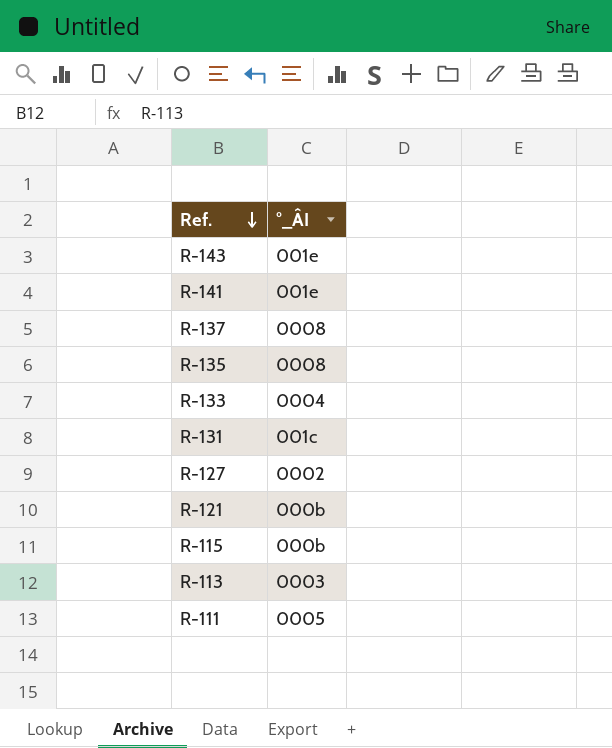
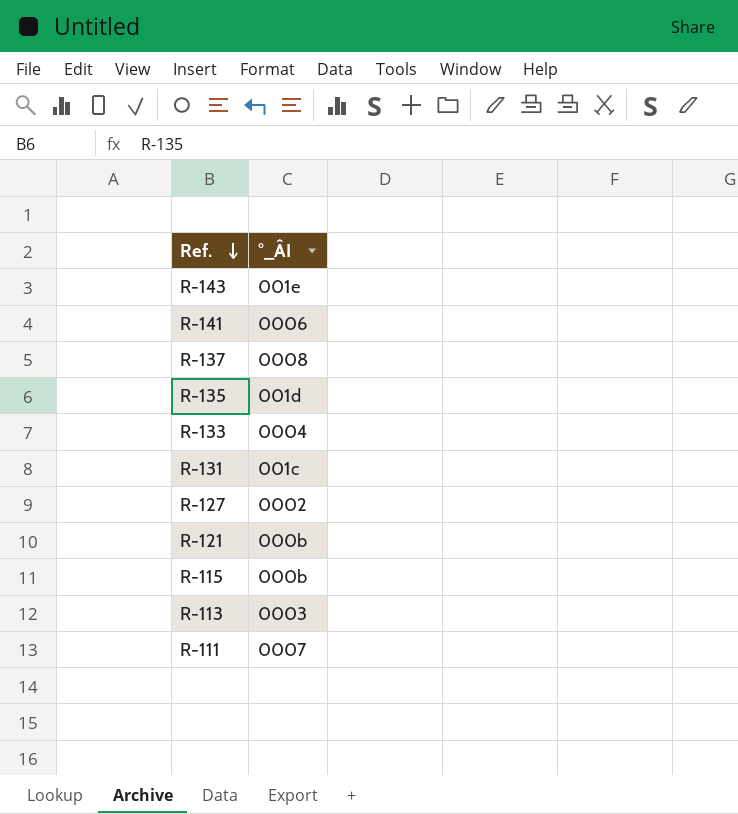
R-141 | °_ÂI: 001e -> 0006
R-135 | °_ÂI: 0008 -> 001d
R-111 | °_ÂI: 0005 -> 0007

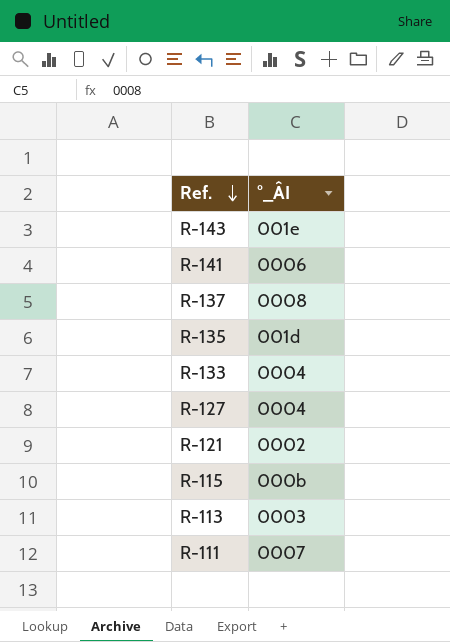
row R-131: 001c -> none
R-127 | °_ÂI: 0002 -> 0004
R-121 | °_ÂI: 000b -> 0002

